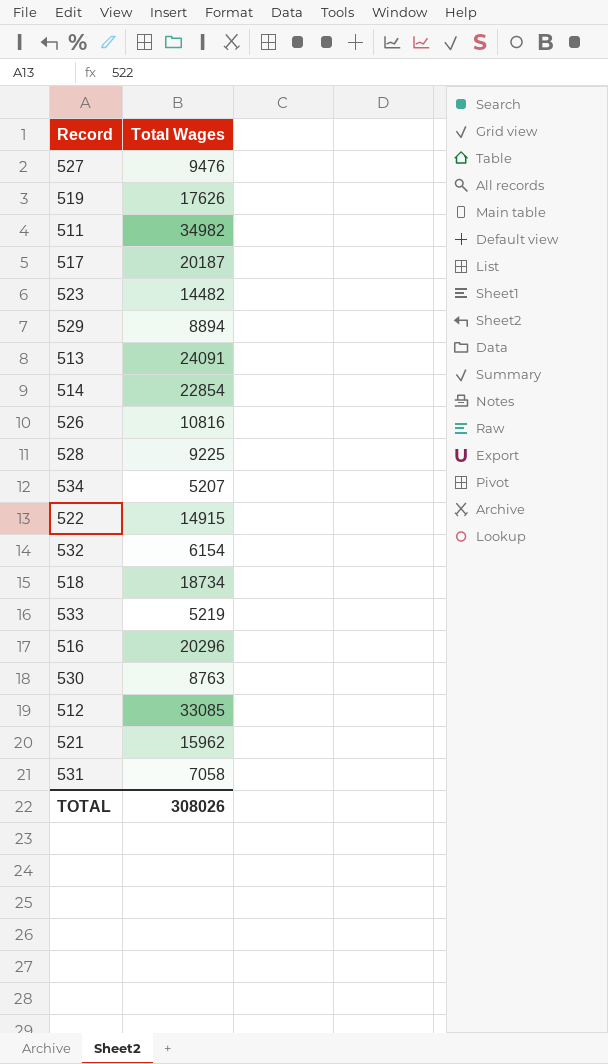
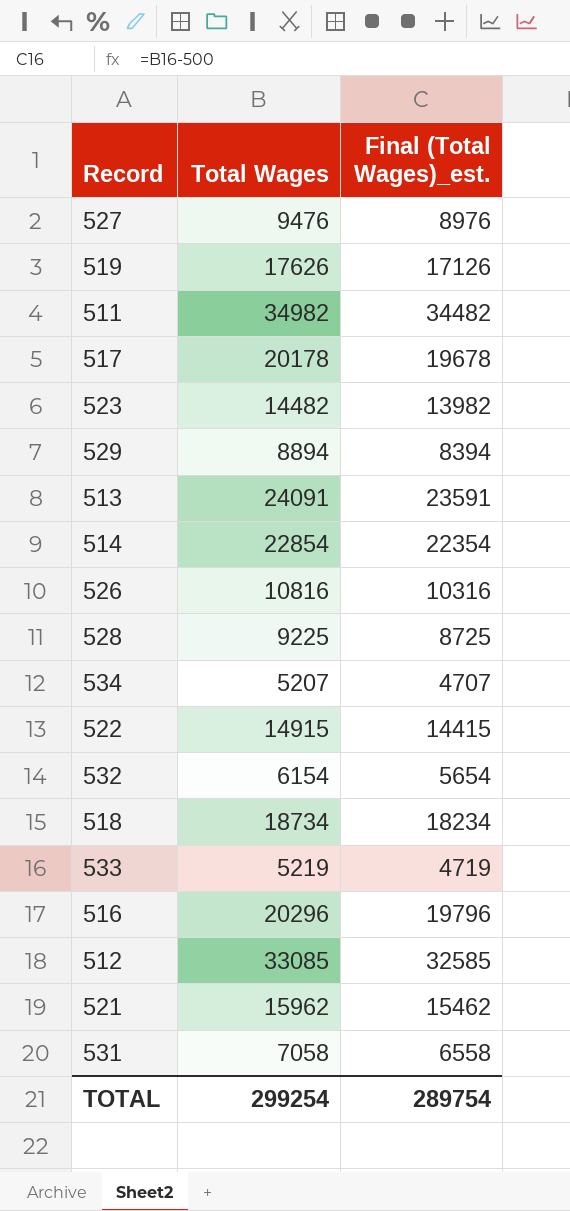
column Final (Total Wages)_est. | formula: none -> [Total Wages] - 500
row 530: 8763 -> none
517 | Total Wages: 20187 -> 20178
TOTAL | Total Wages: 308026 -> 299254

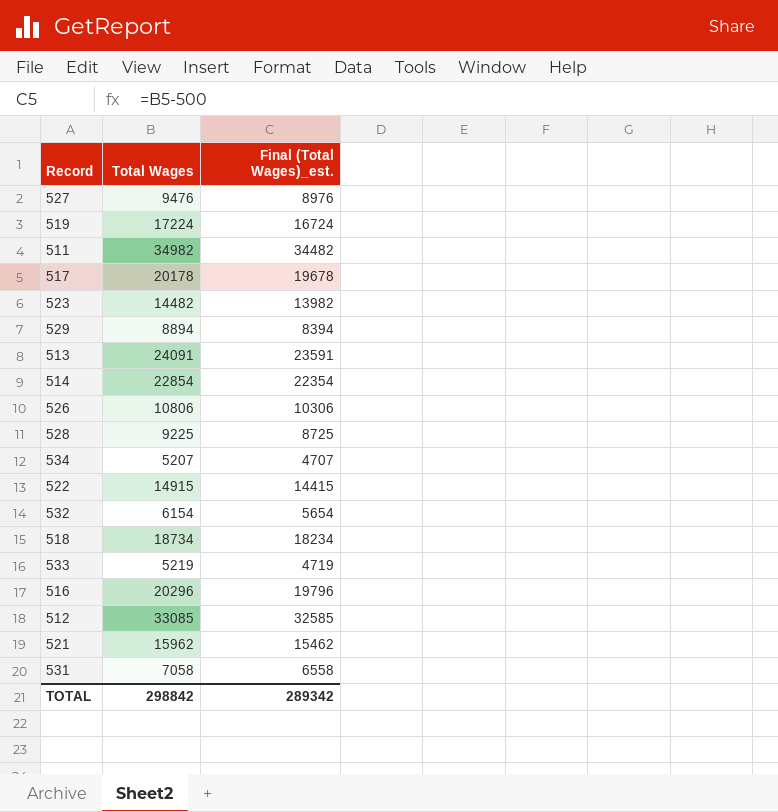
519 | Total Wages: 17626 -> 17224
519 | Final (Total Wages)_est.: 17126 -> 16724
526 | Total Wages: 10816 -> 10806
526 | Final (Total Wages)_est.: 10316 -> 10306
TOTAL | Total Wages: 299254 -> 298842
TOTAL | Final (Total Wages)_est.: 289754 -> 289342

